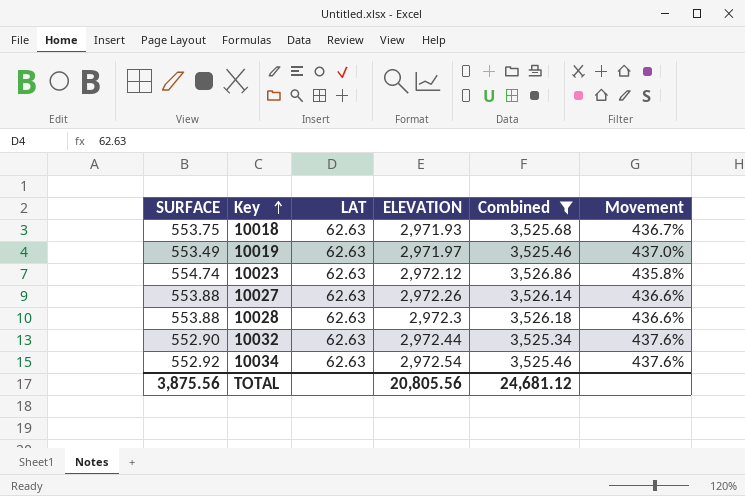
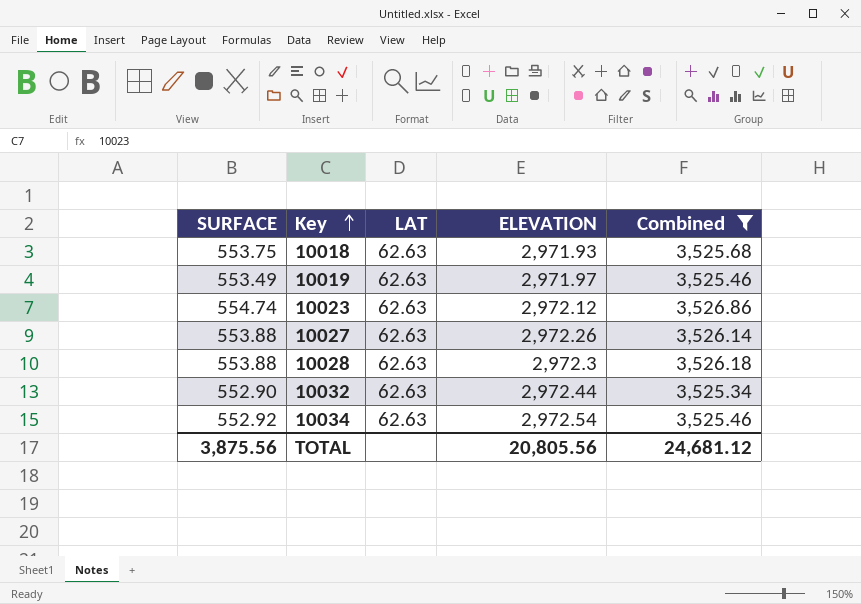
column Movement | formula: ([ELEVATION] - [SURFACE]) / [SURFACE] -> none

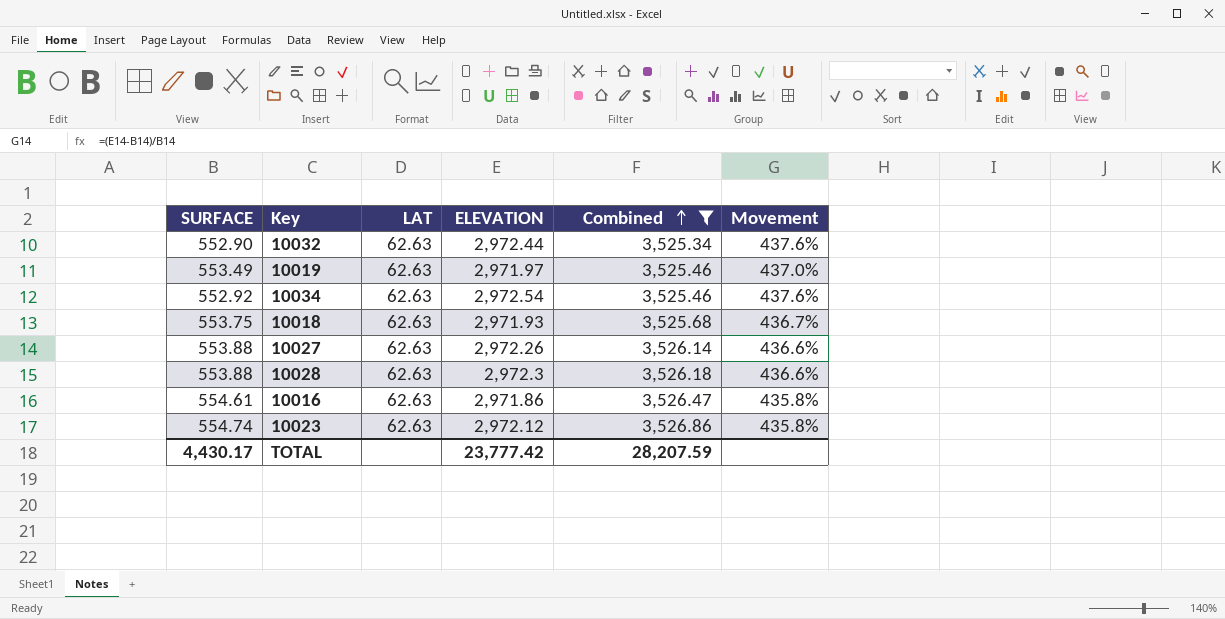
row order: Key ascending -> Combined ascending
column Movement | formula: none -> ([ELEVATION] - [SURFACE]) / [SURFACE]
row 10016: none -> 554.61 | 62.63 | 2,971.86 | 3,526.47 | 435.8%
TOTAL | SURFACE: 3,875.56 -> 4,430.17
TOTAL | ELEVATION: 20,805.56 -> 23,777.42
TOTAL | Combined: 24,681.12 -> 28,207.59

